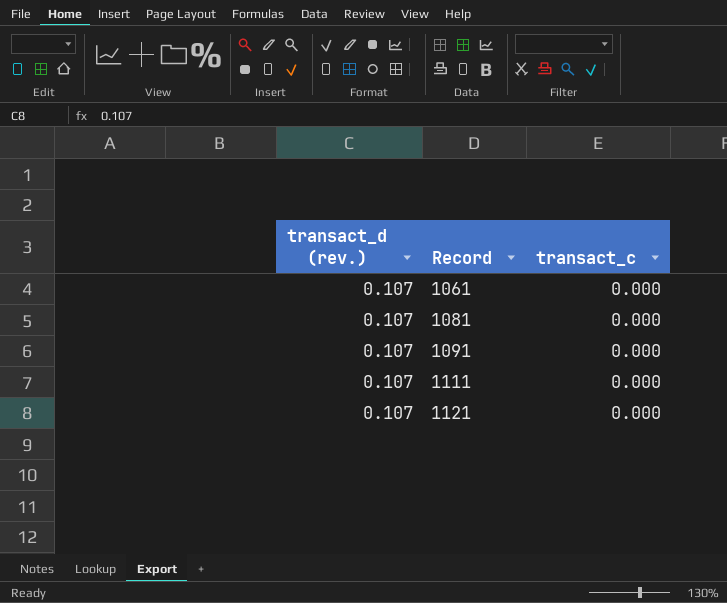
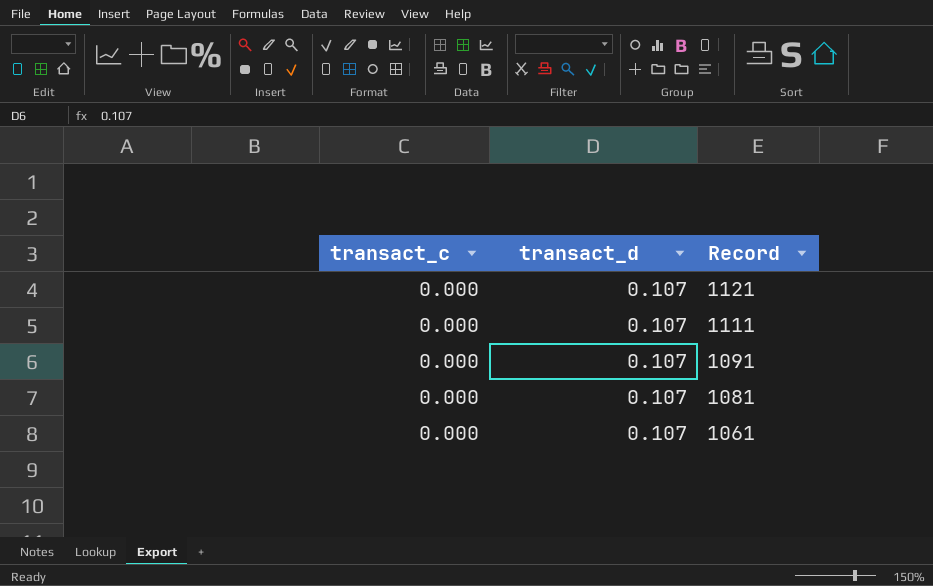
row order: Record ascending -> Record descending
column transact_c | position: 3 -> 1
column name: transact_d (rev.) -> transact_d

